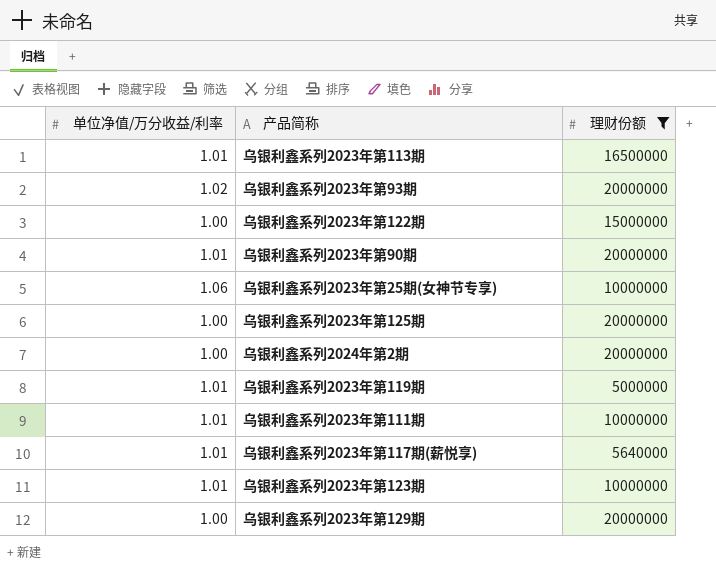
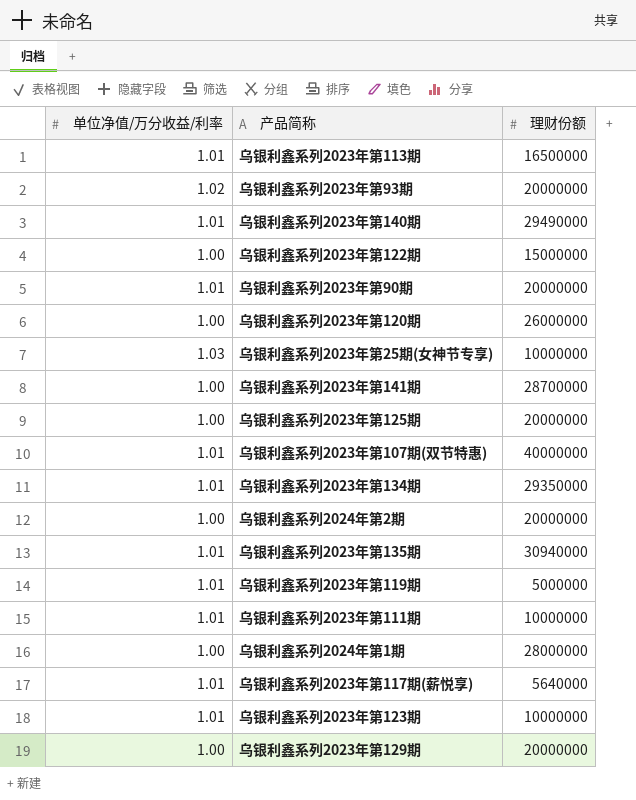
filter: 理财份额 <= 20000000 -> none
乌银利鑫系列2023年第25期(女神节专享) | 单位净值/万分收益/利率: 1.06 -> 1.03

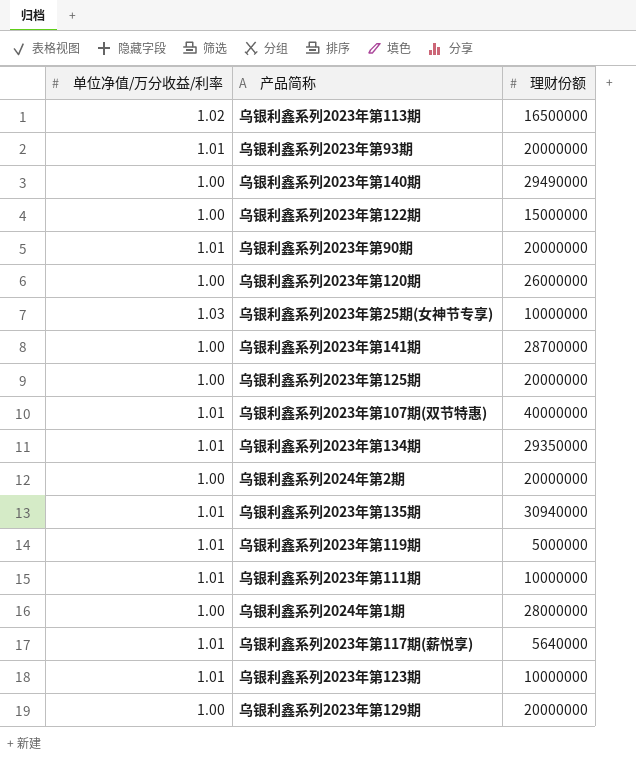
乌银利鑫系列2023年第113期 | 单位净值/万分收益/利率: 1.01 -> 1.02
乌银利鑫系列2023年第93期 | 单位净值/万分收益/利率: 1.02 -> 1.01
乌银利鑫系列2023年第140期 | 单位净值/万分收益/利率: 1.01 -> 1.00

